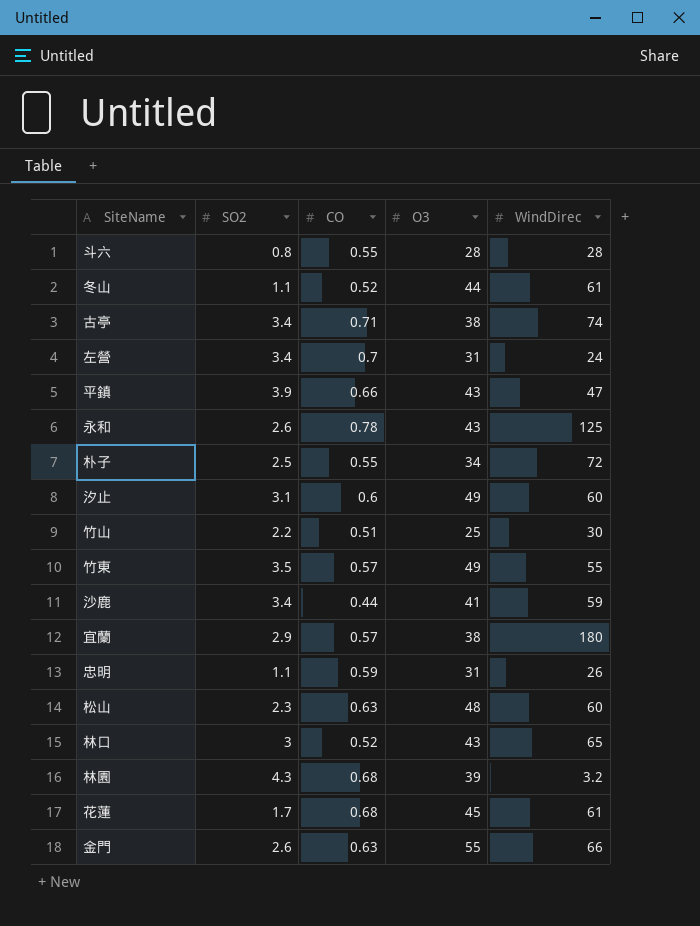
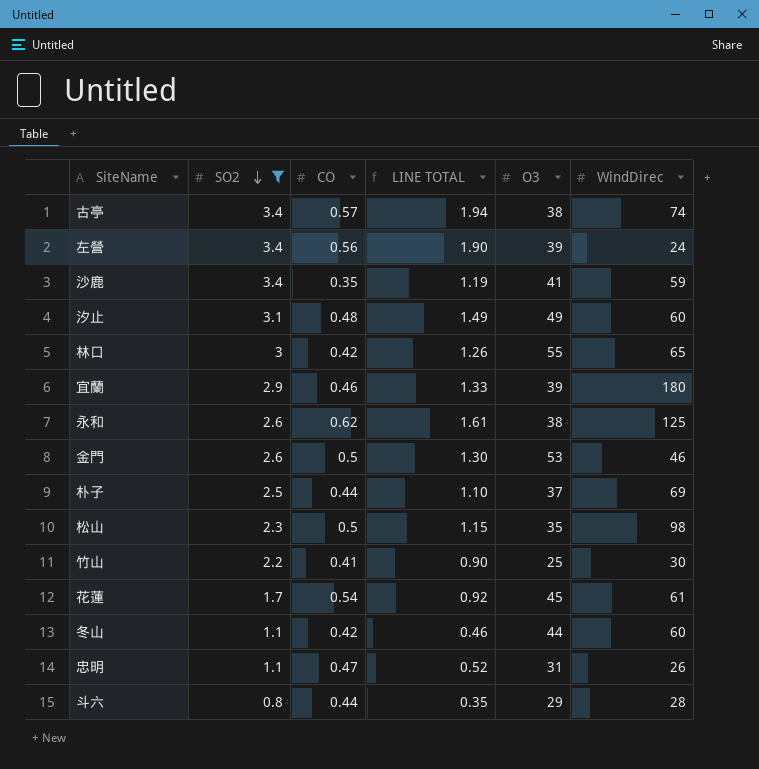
filter: none -> SO2 <= 3.4
row order: none -> SO2 descending
column LINE TOTAL | formula: none -> [SO2] * [CO]
古亭 | CO: 0.71 -> 0.57
左營 | CO: 0.7 -> 0.56
左營 | O3: 31 -> 39
沙鹿 | CO: 0.44 -> 0.35
汐止 | CO: 0.6 -> 0.48
林口 | CO: 0.52 -> 0.42
林口 | O3: 43 -> 55
宜蘭 | CO: 0.57 -> 0.46
宜蘭 | O3: 38 -> 39
永和 | CO: 0.78 -> 0.62
永和 | O3: 43 -> 38
金門 | CO: 0.63 -> 0.5
金門 | O3: 55 -> 53
金門 | WindDirec: 66 -> 46
朴子 | CO: 0.55 -> 0.44
朴子 | O3: 34 -> 37
朴子 | WindDirec: 72 -> 69
松山 | CO: 0.63 -> 0.5
松山 | O3: 48 -> 35
松山 | WindDirec: 60 -> 98
竹山 | CO: 0.51 -> 0.41
花蓮 | CO: 0.68 -> 0.54
冬山 | CO: 0.52 -> 0.42
冬山 | WindDirec: 61 -> 60
忠明 | CO: 0.59 -> 0.47
斗六 | CO: 0.55 -> 0.44
斗六 | O3: 28 -> 29

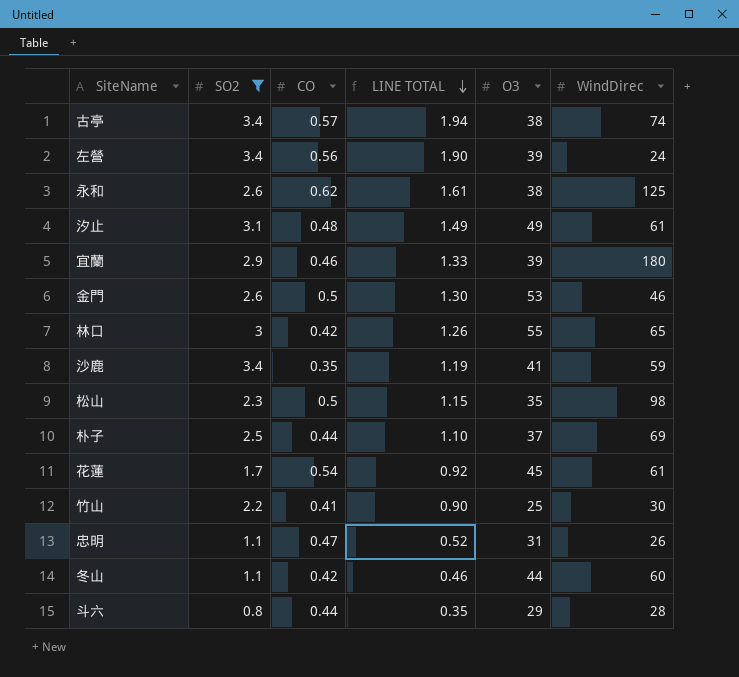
row order: SO2 descending -> LINE TOTAL descending
汐止 | WindDirec: 60 -> 61

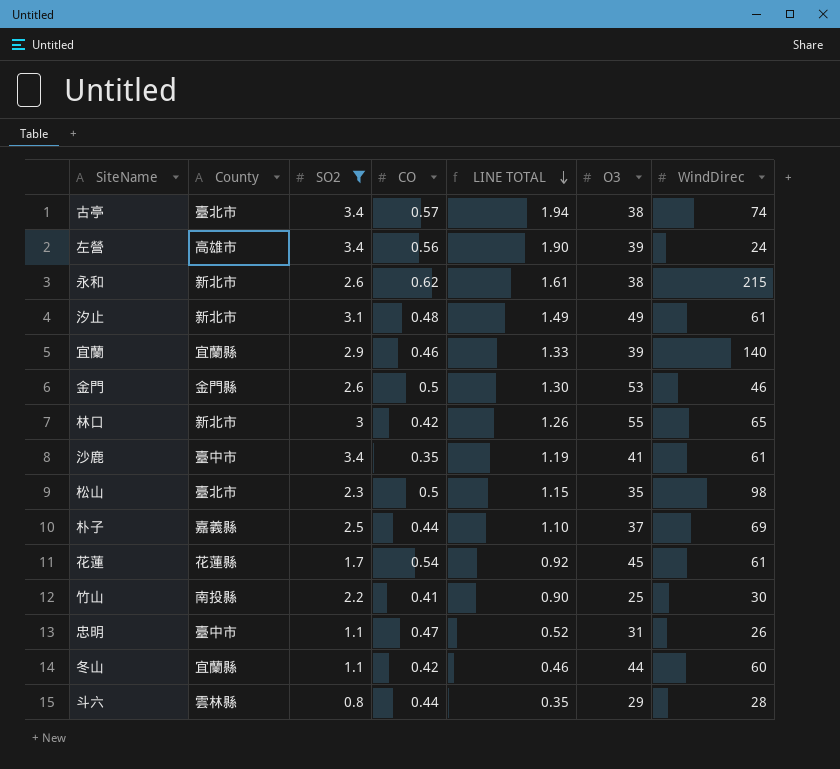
column County | position: none -> 2
永和 | WindDirec: 125 -> 215
宜蘭 | WindDirec: 180 -> 140
沙鹿 | WindDirec: 59 -> 61

